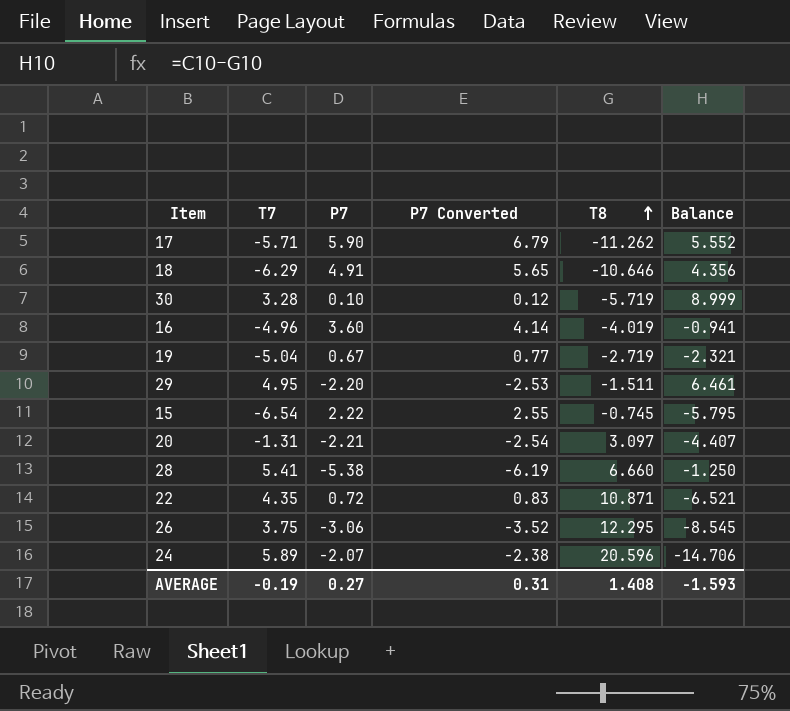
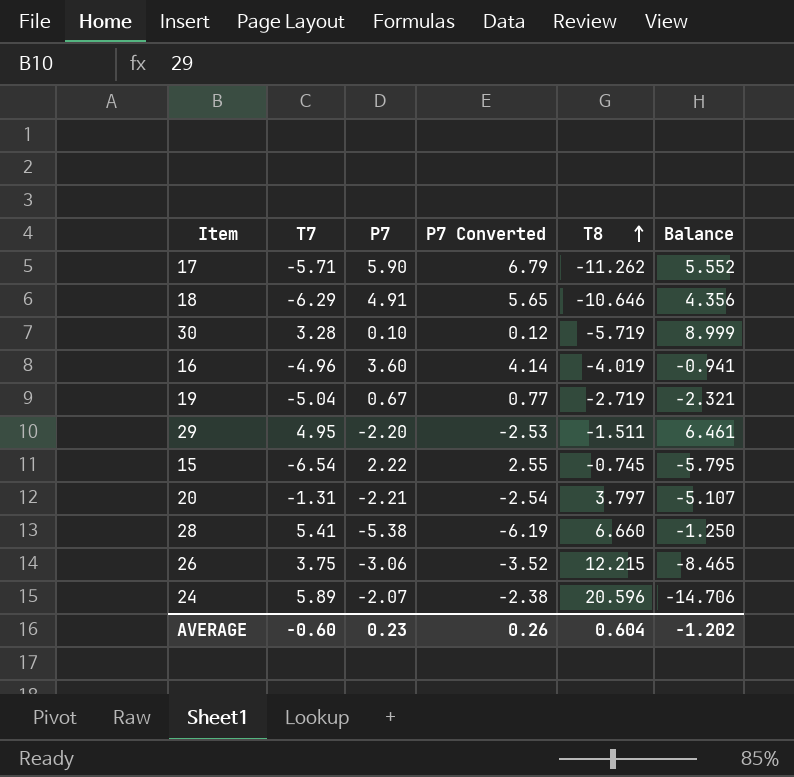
row 22: 4.35 | 0.72 | 0.83 | 10.871 | -6.521 -> none
20 | T8: 3.097 -> 3.797
20 | Balance: -4.407 -> -5.107
26 | T8: 12.295 -> 12.215
26 | Balance: -8.545 -> -8.465
AVERAGE | T7: -0.19 -> -0.60
AVERAGE | P7: 0.27 -> 0.23
AVERAGE | P7 Converted: 0.31 -> 0.26
AVERAGE | T8: 1.408 -> 0.604
AVERAGE | Balance: -1.593 -> -1.202

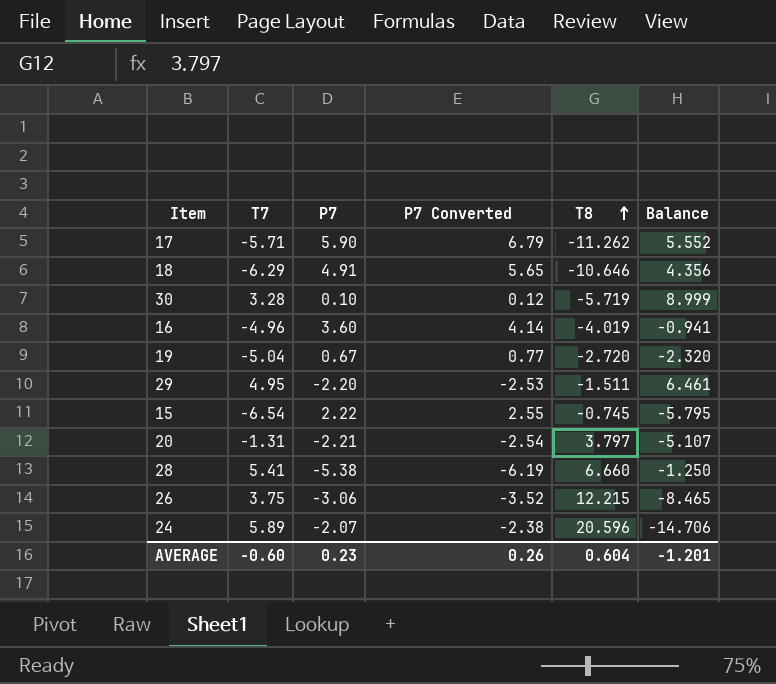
19 | T8: -2.719 -> -2.720
19 | Balance: -2.321 -> -2.320
AVERAGE | Balance: -1.202 -> -1.201

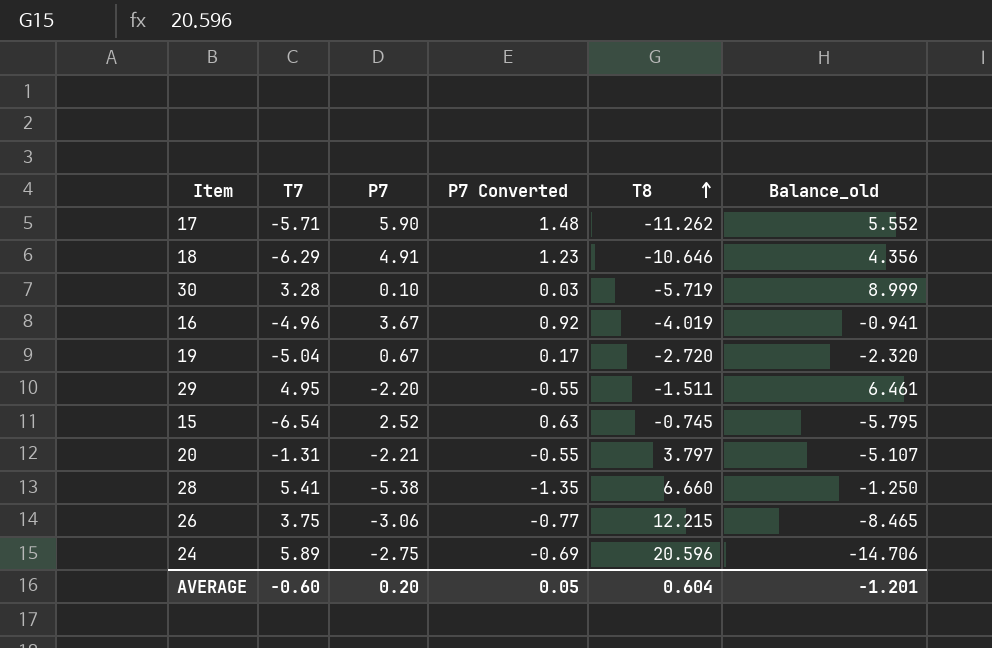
column P7 Converted | formula: [P7] * 1.15 -> [P7] * 0.25
column name: Balance -> Balance_old
16 | P7: 3.60 -> 3.67
15 | P7: 2.22 -> 2.52
24 | P7: -2.07 -> -2.75
AVERAGE | P7: 0.23 -> 0.20
AVERAGE | P7 Converted: 0.26 -> 0.05

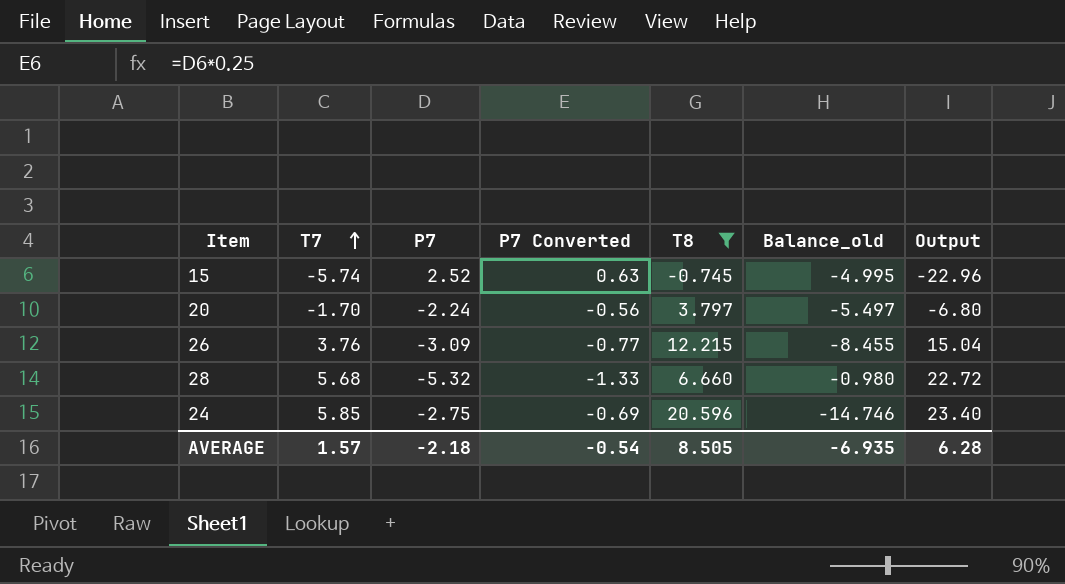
filter: none -> T8 >= -0.745
row order: T8 ascending -> T7 ascending
column Output | formula: none -> [T7] * 4
15 | T7: -6.54 -> -5.74
15 | Balance_old: -5.795 -> -4.995
20 | T7: -1.31 -> -1.70
20 | P7: -2.21 -> -2.24
20 | P7 Converted: -0.55 -> -0.56
20 | Balance_old: -5.107 -> -5.497
26 | T7: 3.75 -> 3.76
26 | P7: -3.06 -> -3.09
26 | Balance_old: -8.465 -> -8.455
28 | T7: 5.41 -> 5.68
28 | P7: -5.38 -> -5.32
28 | P7 Converted: -1.35 -> -1.33
28 | Balance_old: -1.250 -> -0.980
24 | T7: 5.89 -> 5.85
24 | Balance_old: -14.706 -> -14.746
AVERAGE | T7: -0.60 -> 1.57
AVERAGE | P7: 0.20 -> -2.18
AVERAGE | P7 Converted: 0.05 -> -0.54
AVERAGE | T8: 0.604 -> 8.505
AVERAGE | Balance_old: -1.201 -> -6.935

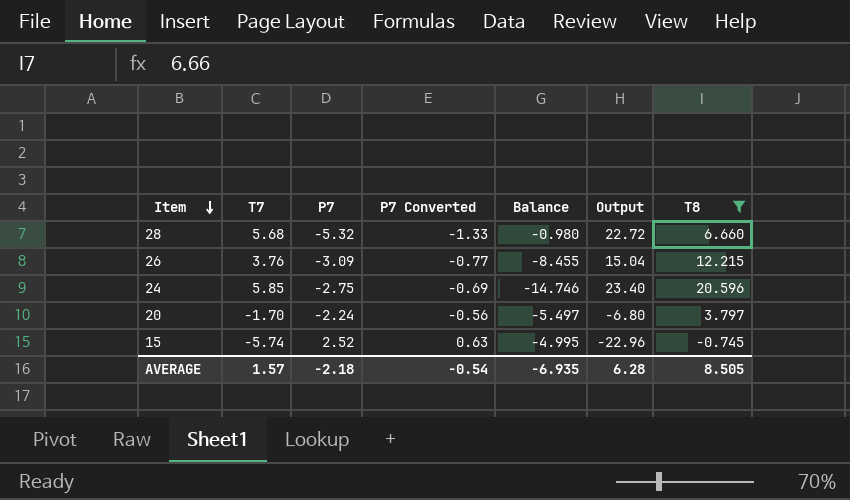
row order: T7 ascending -> Item descending
column name: Balance_old -> Balance
column T8 | position: 5 -> 7

